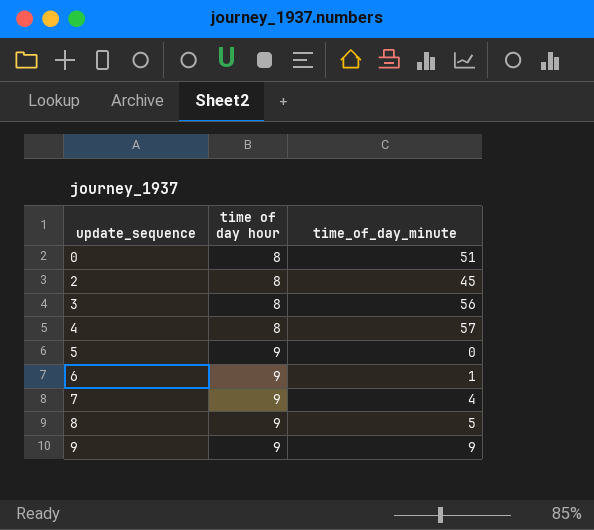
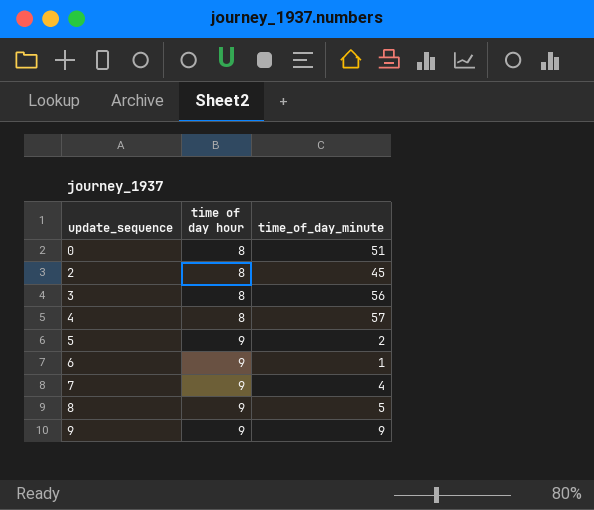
5 | time_of_day_minute: 0 -> 2

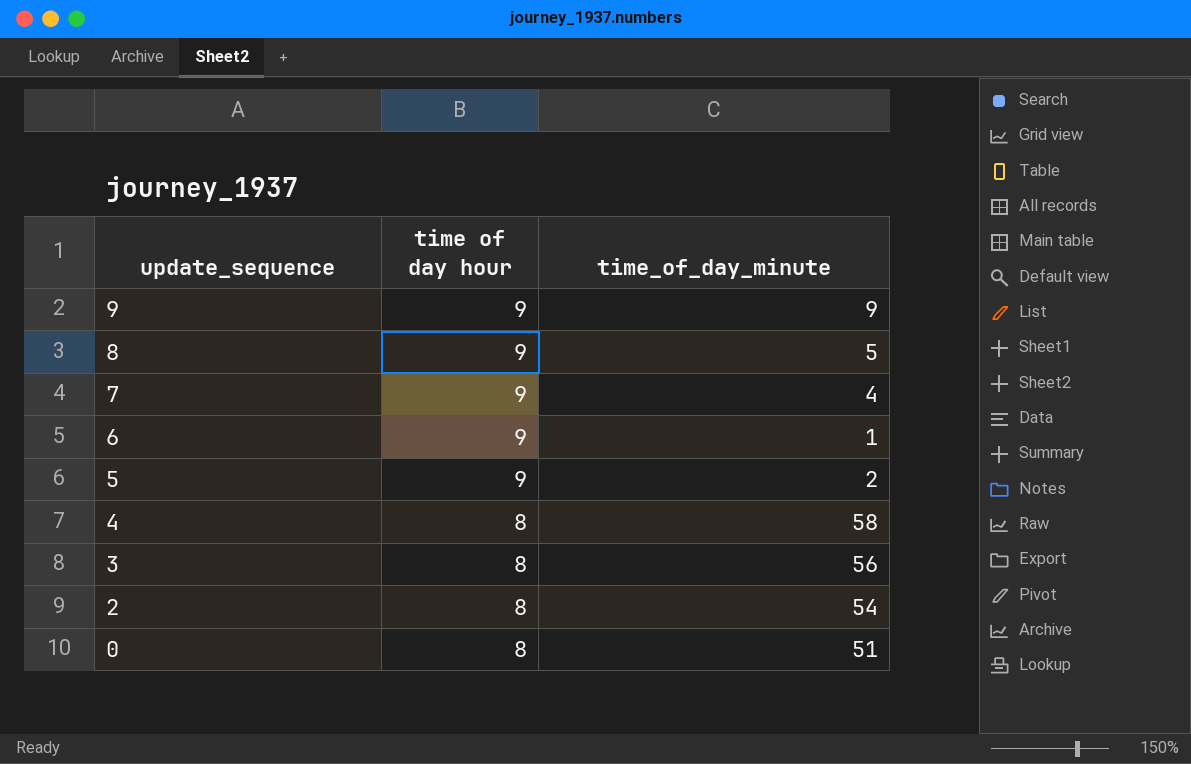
row order: update_sequence ascending -> update_sequence descending
4 | time_of_day_minute: 57 -> 58
2 | time_of_day_minute: 45 -> 54

